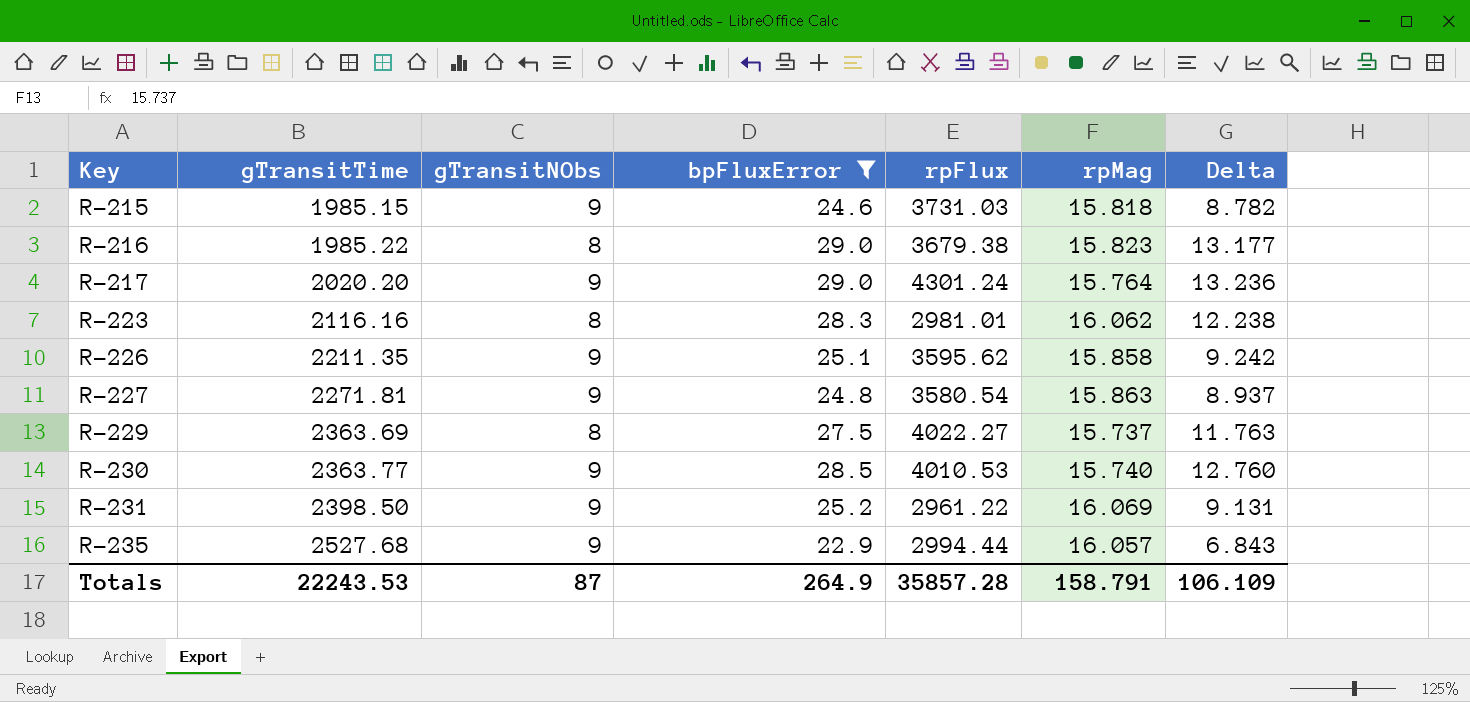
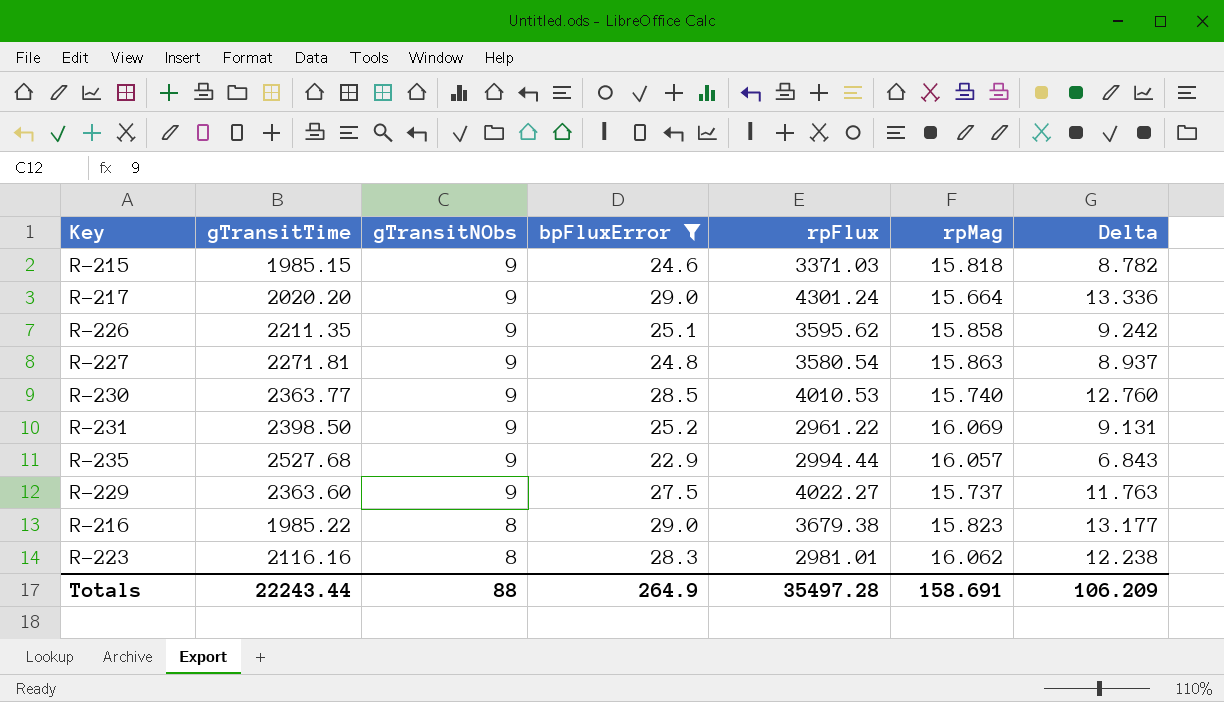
row order: Key ascending -> gTransitNObs descending
R-215 | rpFlux: 3731.03 -> 3371.03
R-217 | rpMag: 15.764 -> 15.664
R-217 | Delta: 13.236 -> 13.336
R-229 | gTransitTime: 2363.69 -> 2363.60
R-229 | gTransitNObs: 8 -> 9
Totals | gTransitTime: 22243.53 -> 22243.44
Totals | gTransitNObs: 87 -> 88
Totals | rpFlux: 35857.28 -> 35497.28
Totals | rpMag: 158.791 -> 158.691
Totals | Delta: 106.109 -> 106.209

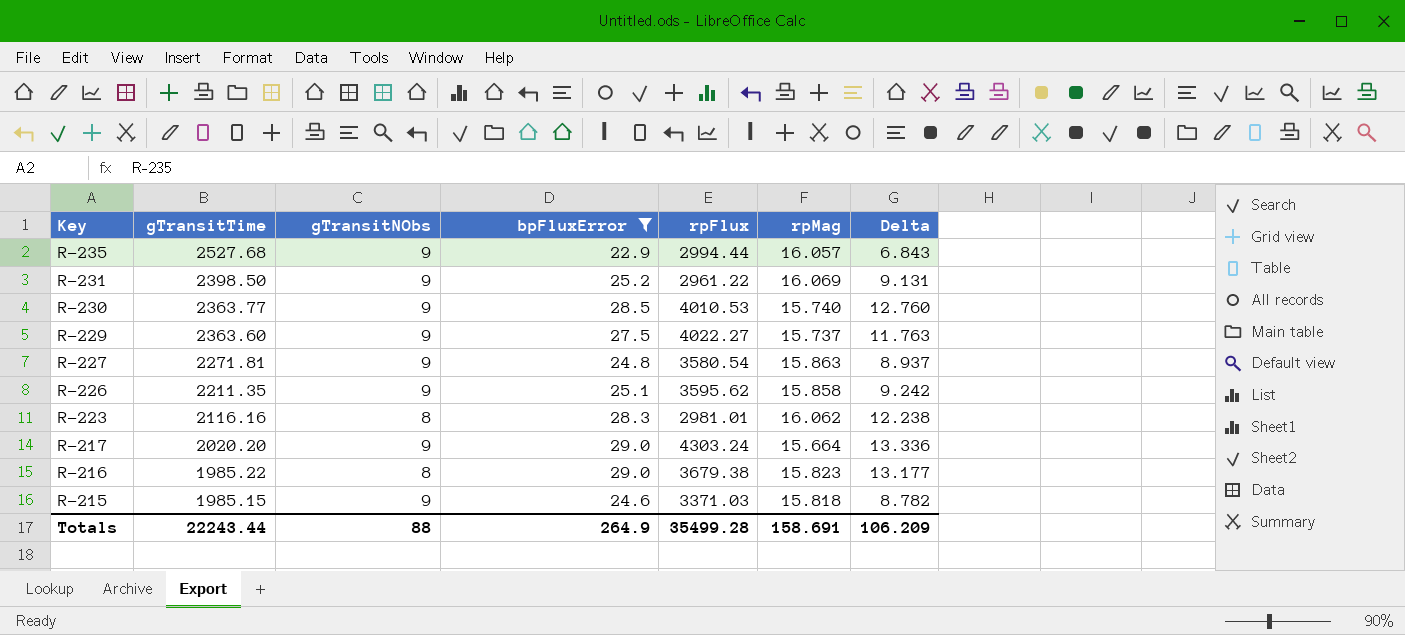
row order: gTransitNObs descending -> Key descending
R-217 | rpFlux: 4301.24 -> 4303.24
Totals | rpFlux: 35497.28 -> 35499.28

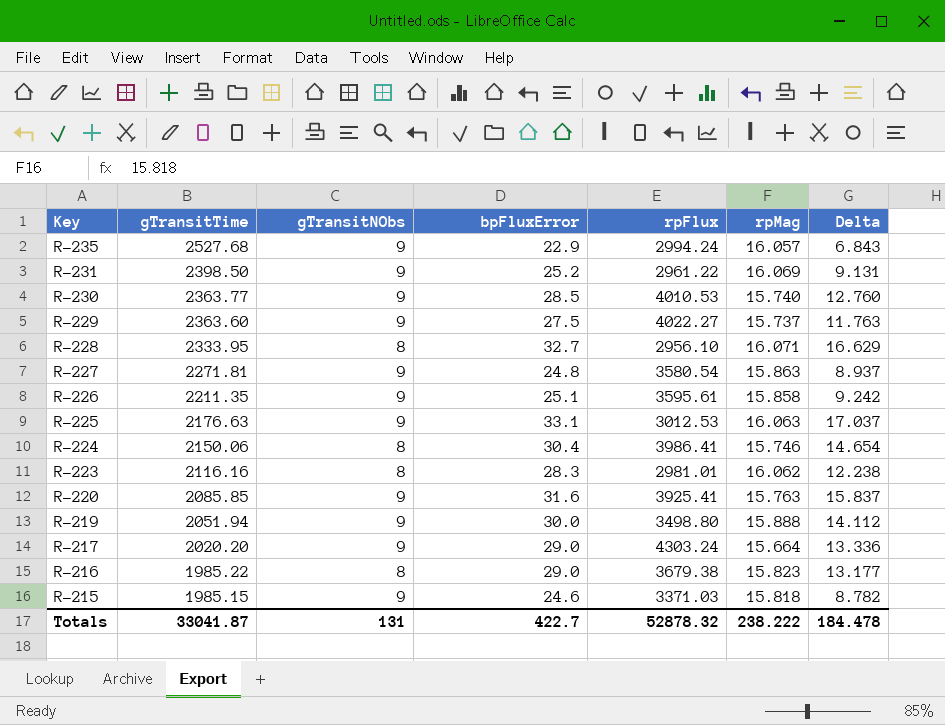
filter: bpFluxError <= 29.0 -> none
R-235 | rpFlux: 2994.44 -> 2994.24
R-226 | rpFlux: 3595.62 -> 3595.61
Totals | gTransitTime: 22243.44 -> 33041.87
Totals | gTransitNObs: 88 -> 131
Totals | bpFluxError: 264.9 -> 422.7
Totals | rpFlux: 35499.28 -> 52878.32
Totals | rpMag: 158.691 -> 238.222
Totals | Delta: 106.209 -> 184.478

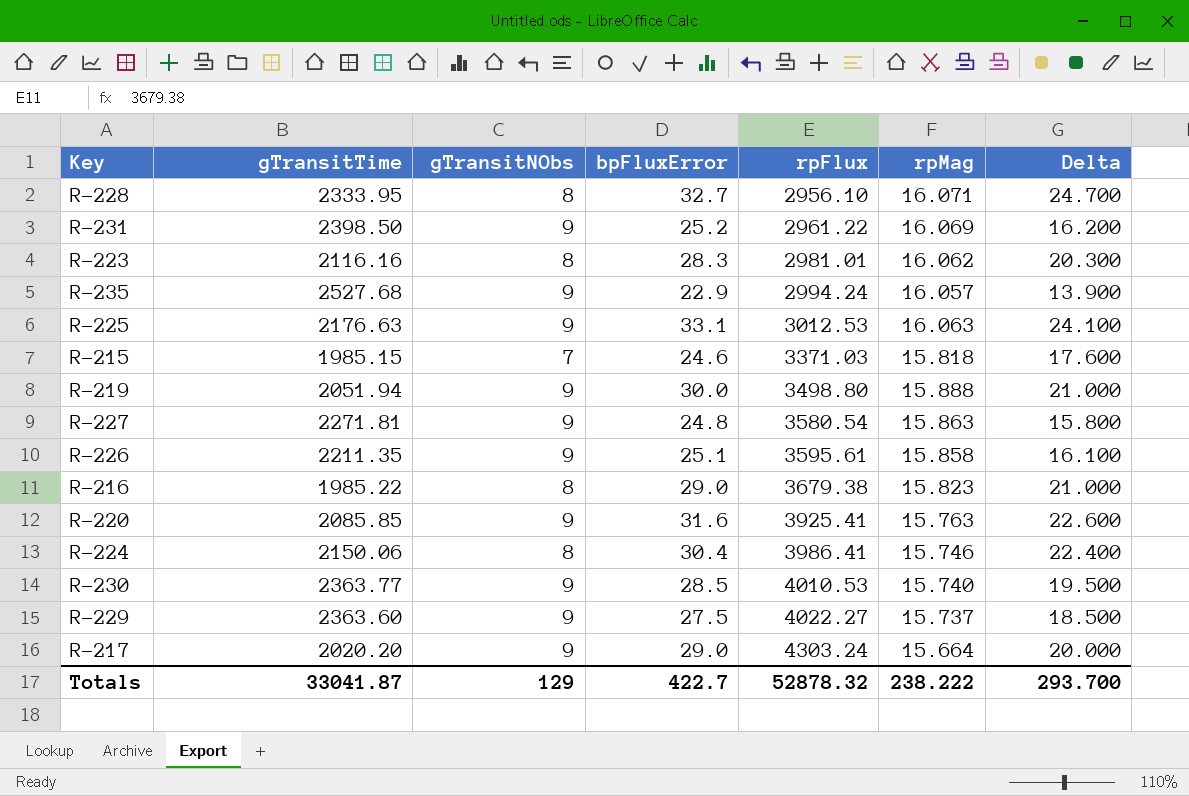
row order: Key descending -> rpFlux ascending
column Delta | formula: [bpFluxError] - [rpMag] -> [bpFluxError] - [gTransitNObs]
R-215 | gTransitNObs: 9 -> 7
Totals | gTransitNObs: 131 -> 129
Totals | Delta: 184.478 -> 293.700

